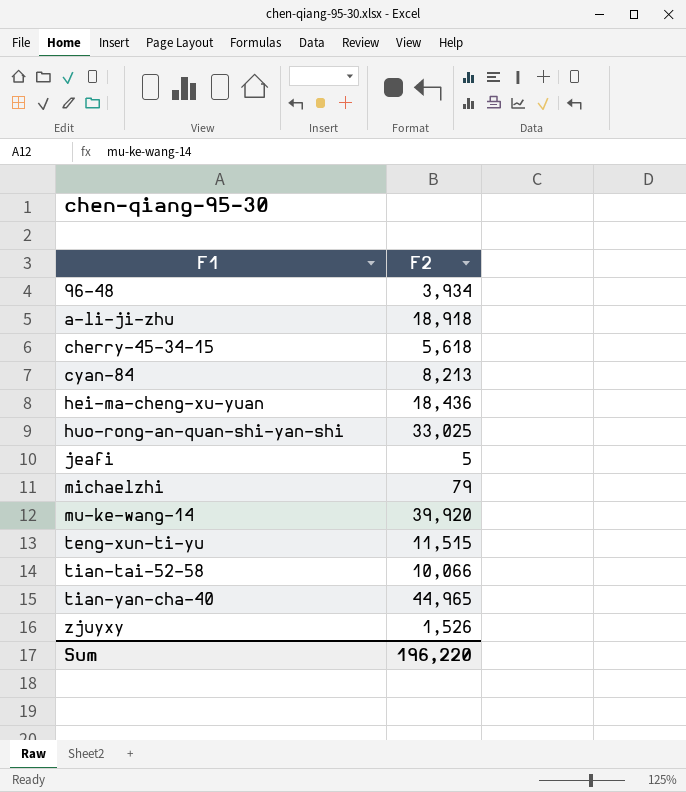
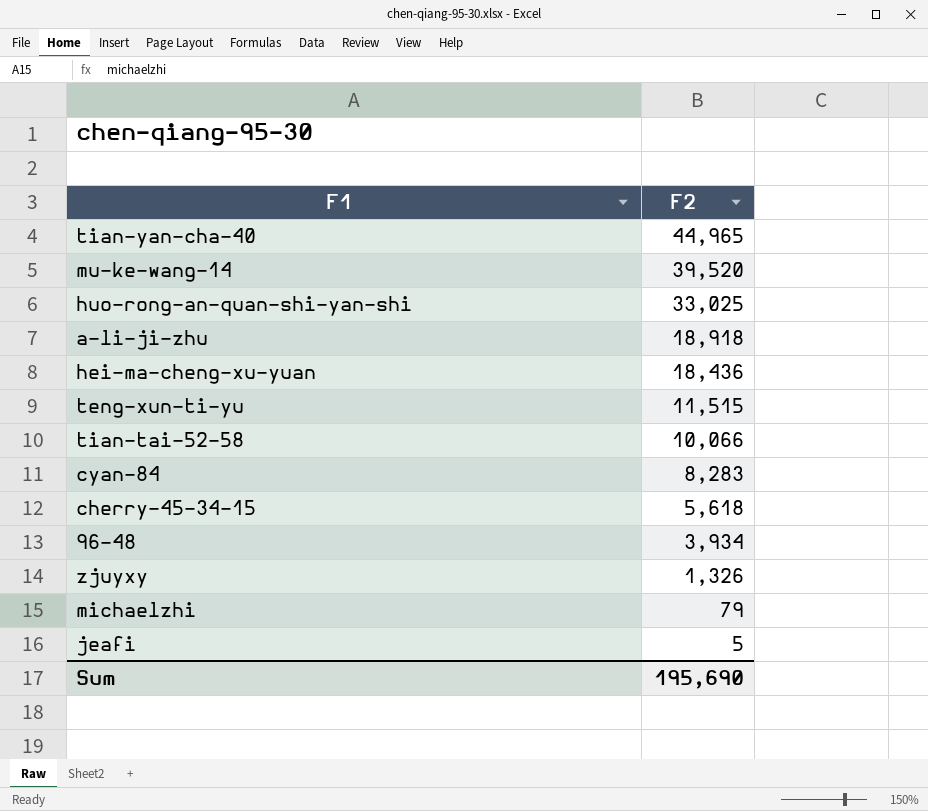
row order: F1 ascending -> F2 descending
mu-ke-wang-14 | F2: 39,920 -> 39,520
cyan-84 | F2: 8,213 -> 8,283
zjuyxy | F2: 1,526 -> 1,326
Sum | F2: 196,220 -> 195,690

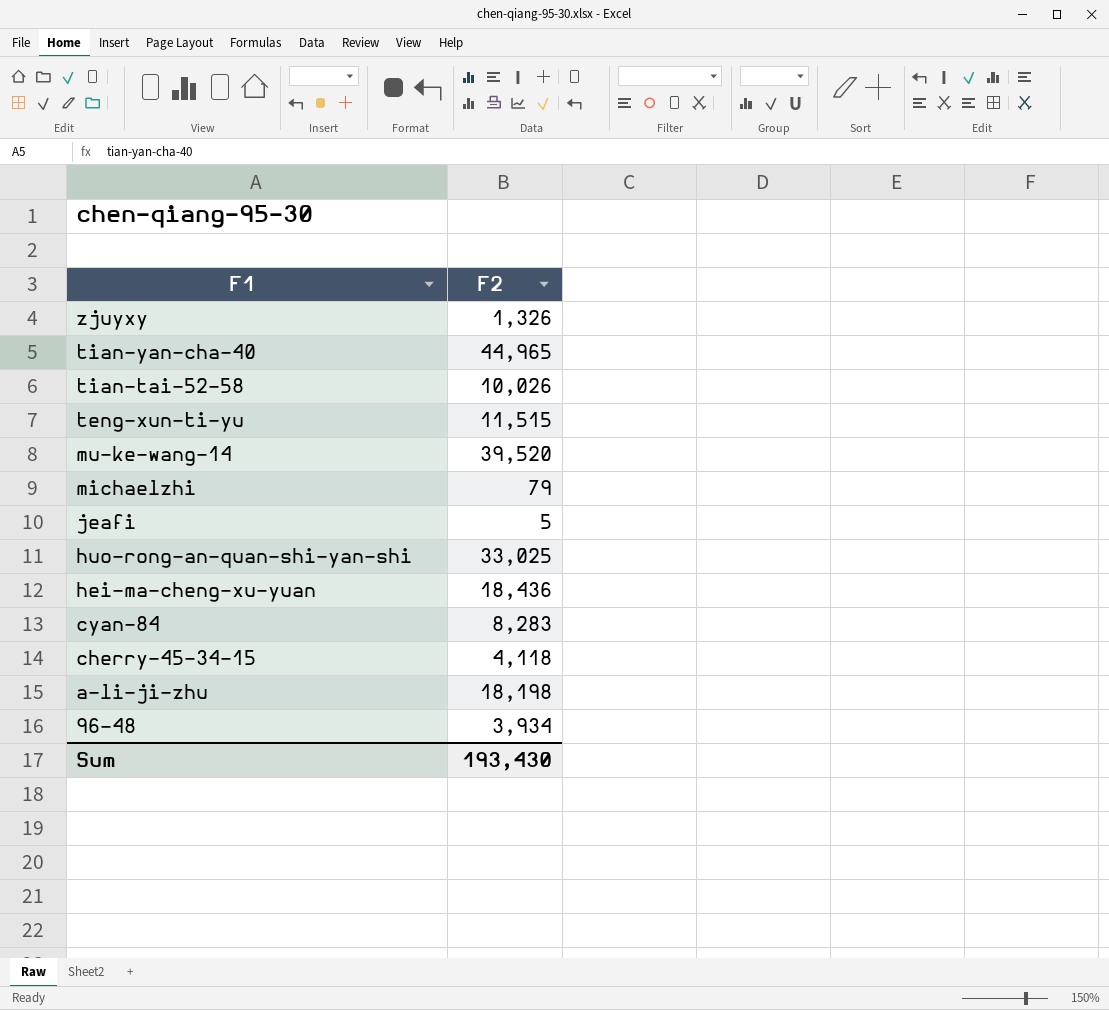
row order: F2 descending -> F1 descending
tian-tai-52-58 | F2: 10,066 -> 10,026
cherry-45-34-15 | F2: 5,618 -> 4,118
a-li-ji-zhu | F2: 18,918 -> 18,198
Sum | F2: 195,690 -> 193,430

